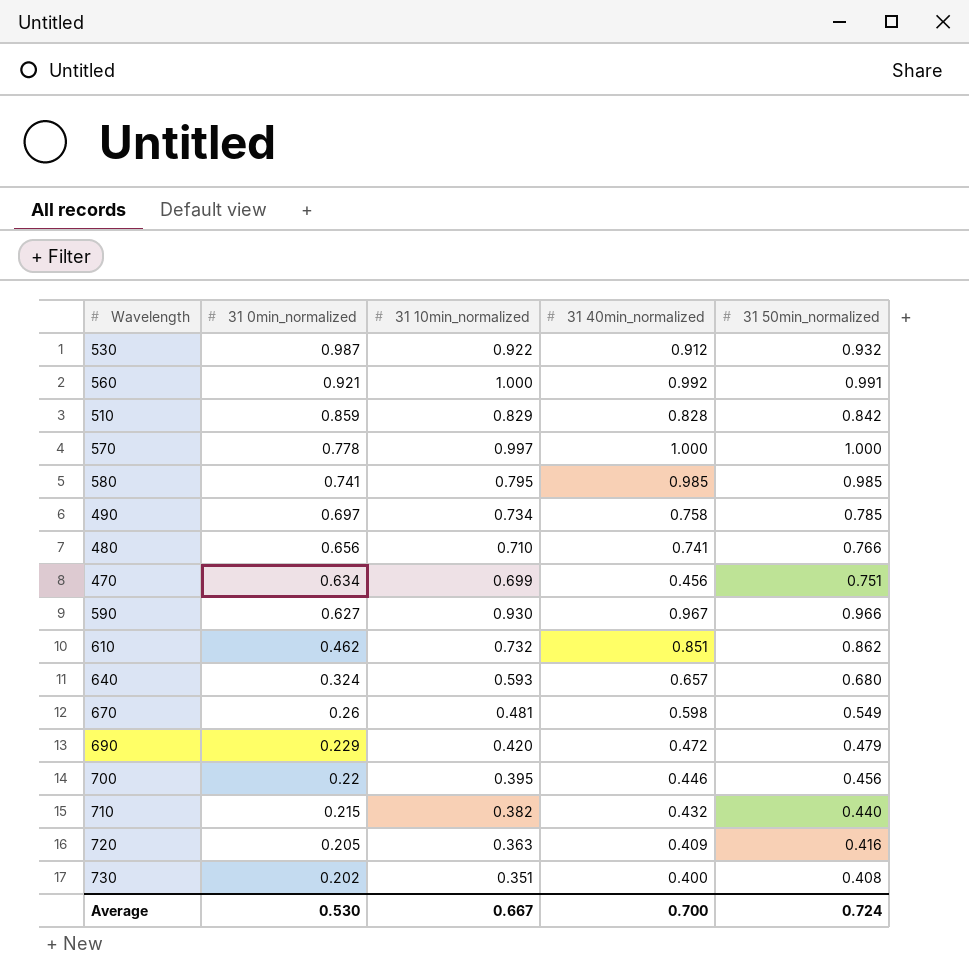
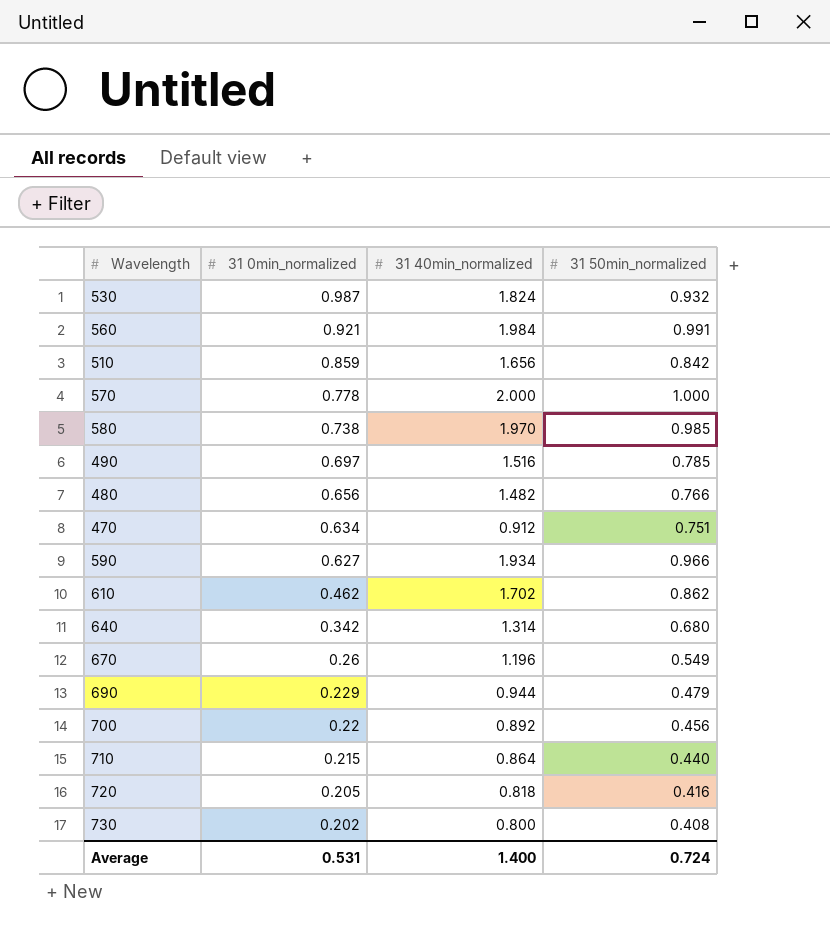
column 31 10min_normalized | position: 3 -> none
530 | 31 40min_normalized: 0.912 -> 1.824
560 | 31 40min_normalized: 0.992 -> 1.984
510 | 31 40min_normalized: 0.828 -> 1.656
570 | 31 40min_normalized: 1.000 -> 2.000
580 | 31 0min_normalized: 0.741 -> 0.738
580 | 31 40min_normalized: 0.985 -> 1.970
490 | 31 40min_normalized: 0.758 -> 1.516
480 | 31 40min_normalized: 0.741 -> 1.482
470 | 31 40min_normalized: 0.456 -> 0.912
590 | 31 40min_normalized: 0.967 -> 1.934
610 | 31 40min_normalized: 0.851 -> 1.702
640 | 31 0min_normalized: 0.324 -> 0.342
640 | 31 40min_normalized: 0.657 -> 1.314
670 | 31 40min_normalized: 0.598 -> 1.196
690 | 31 40min_normalized: 0.472 -> 0.944
700 | 31 40min_normalized: 0.446 -> 0.892
710 | 31 40min_normalized: 0.432 -> 0.864
720 | 31 40min_normalized: 0.409 -> 0.818
730 | 31 40min_normalized: 0.400 -> 0.800
Average | 31 0min_normalized: 0.530 -> 0.531
Average | 31 40min_normalized: 0.700 -> 1.400

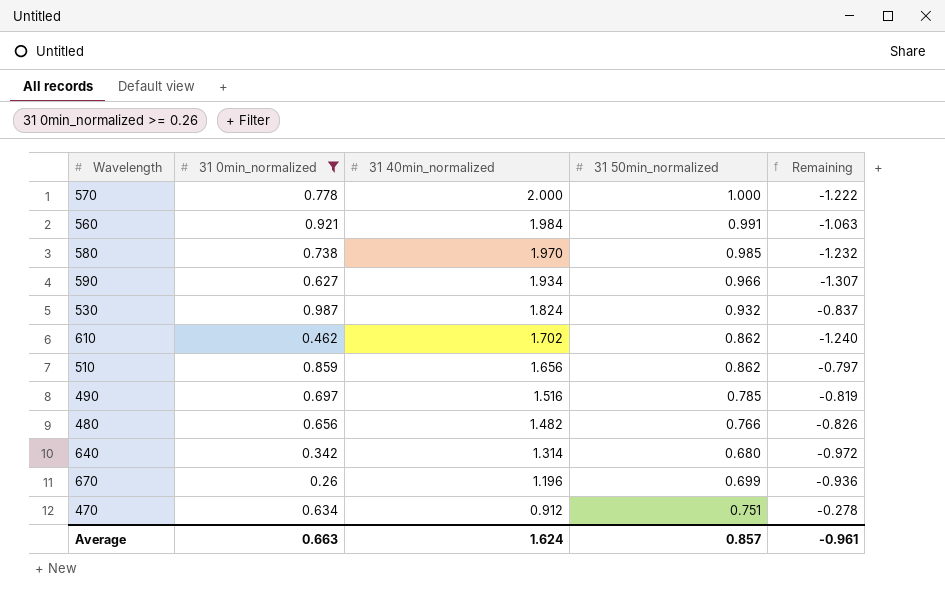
filter: none -> 31 0min_normalized >= 0.26
row order: 31 0min_normalized descending -> 31 40min_normalized descending
column Remaining | formula: none -> [31 0min_normalized] - [31 40min_normalized]
510 | 31 50min_normalized: 0.842 -> 0.862
670 | 31 50min_normalized: 0.549 -> 0.699
Average | 31 0min_normalized: 0.531 -> 0.663
Average | 31 40min_normalized: 1.400 -> 1.624
Average | 31 50min_normalized: 0.724 -> 0.857

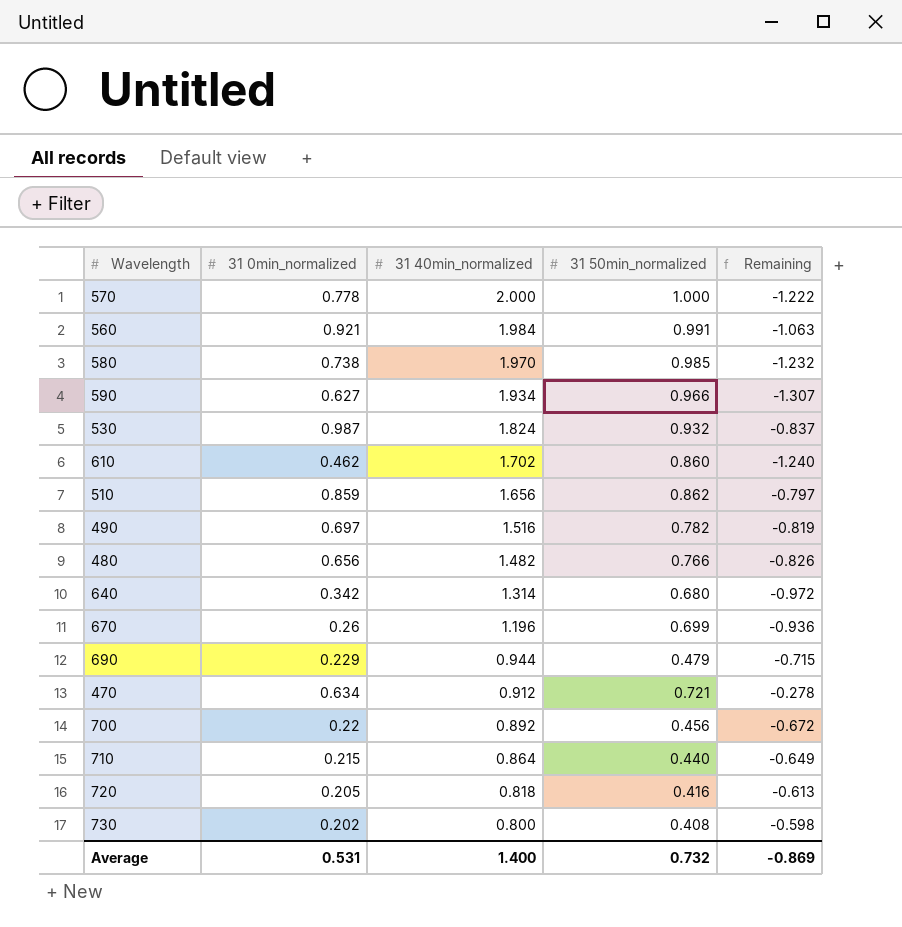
filter: 31 0min_normalized >= 0.26 -> none
610 | 31 50min_normalized: 0.862 -> 0.860
490 | 31 50min_normalized: 0.785 -> 0.782
470 | 31 50min_normalized: 0.751 -> 0.721
Average | 31 0min_normalized: 0.663 -> 0.531
Average | 31 40min_normalized: 1.624 -> 1.400
Average | 31 50min_normalized: 0.857 -> 0.732
Average | Remaining: -0.961 -> -0.869

